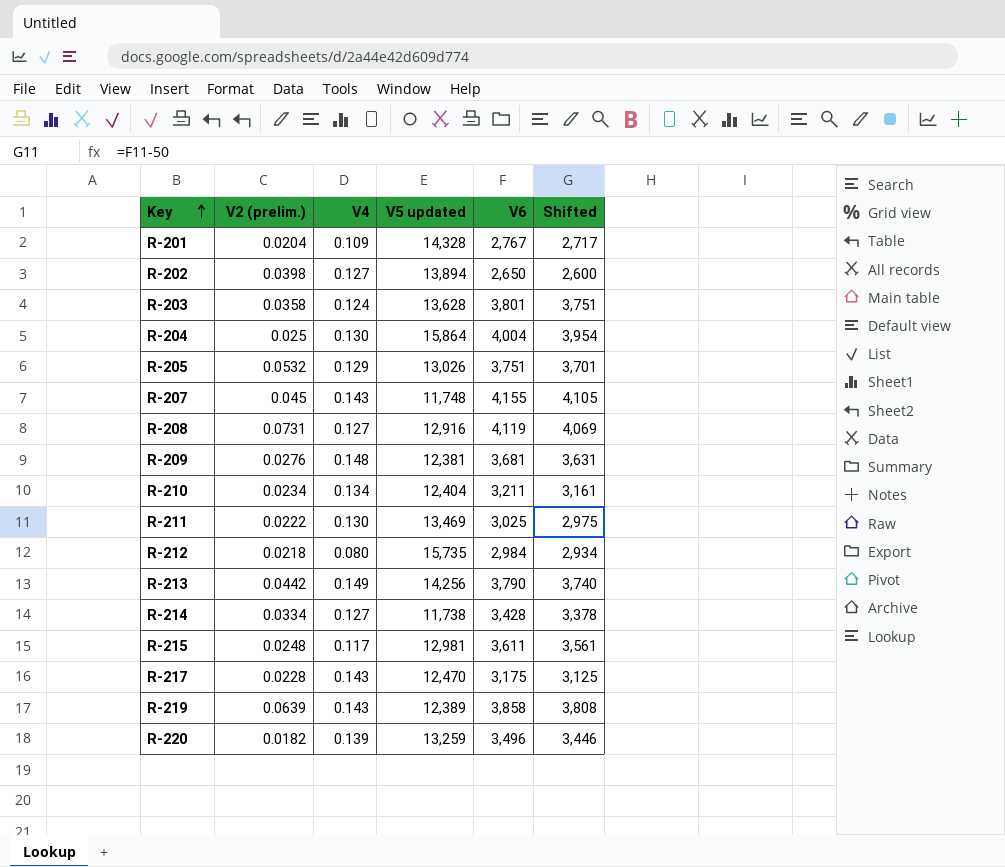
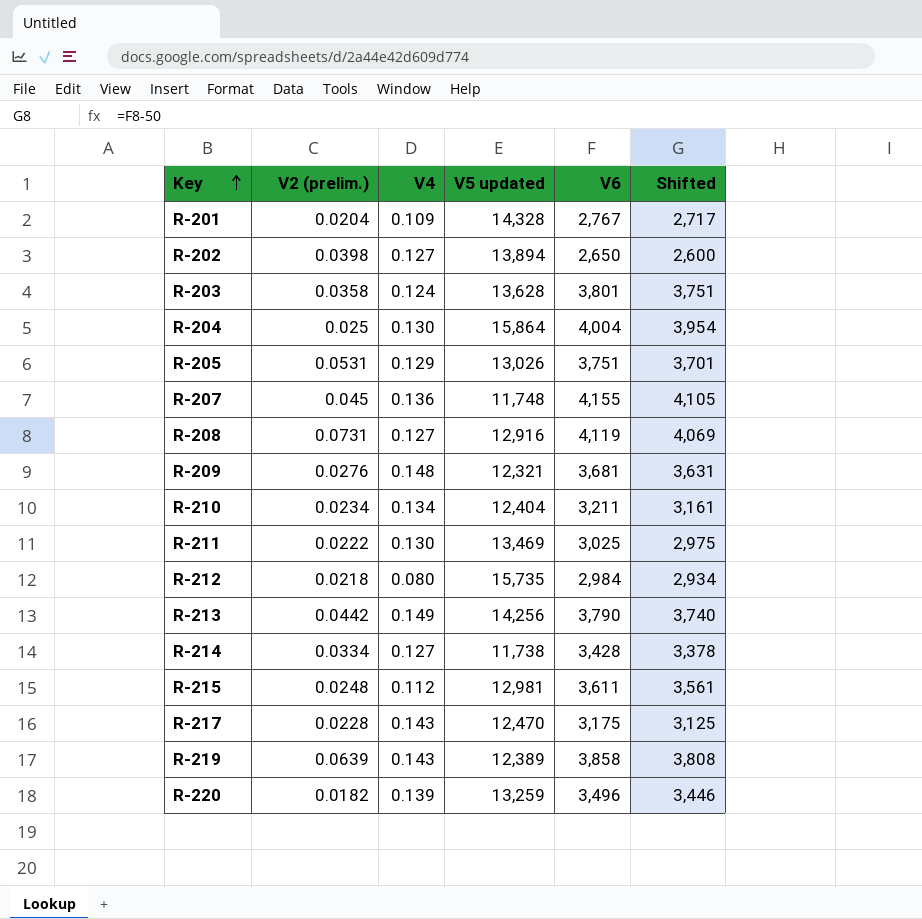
R-205 | V2 (prelim.): 0.0532 -> 0.0531
R-207 | V4: 0.143 -> 0.136
R-209 | V5 updated: 12,381 -> 12,321
R-215 | V4: 0.117 -> 0.112

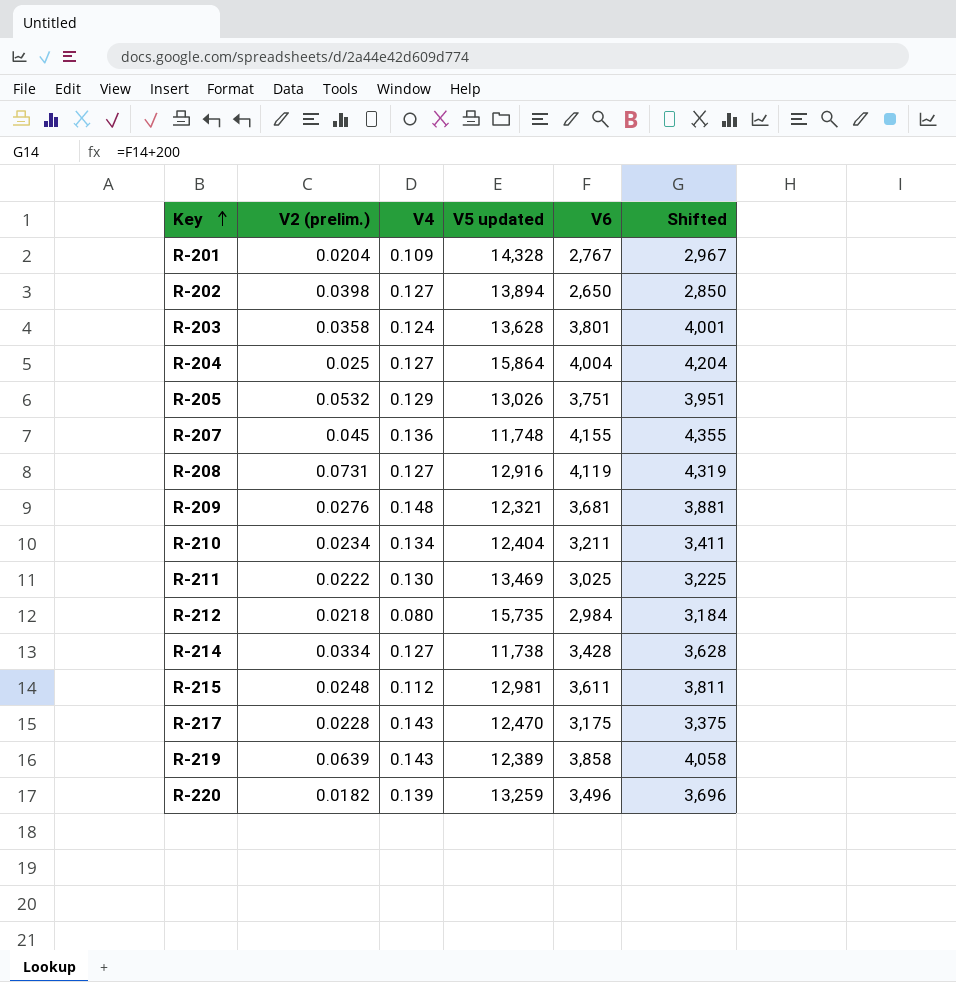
column Shifted | formula: [V6] - 50 -> [V6] + 200
row R-213: 0.0442 | 0.149 | 14,256 | 3,790 | 3,740 -> none
R-204 | V4: 0.130 -> 0.127
R-205 | V2 (prelim.): 0.0531 -> 0.0532

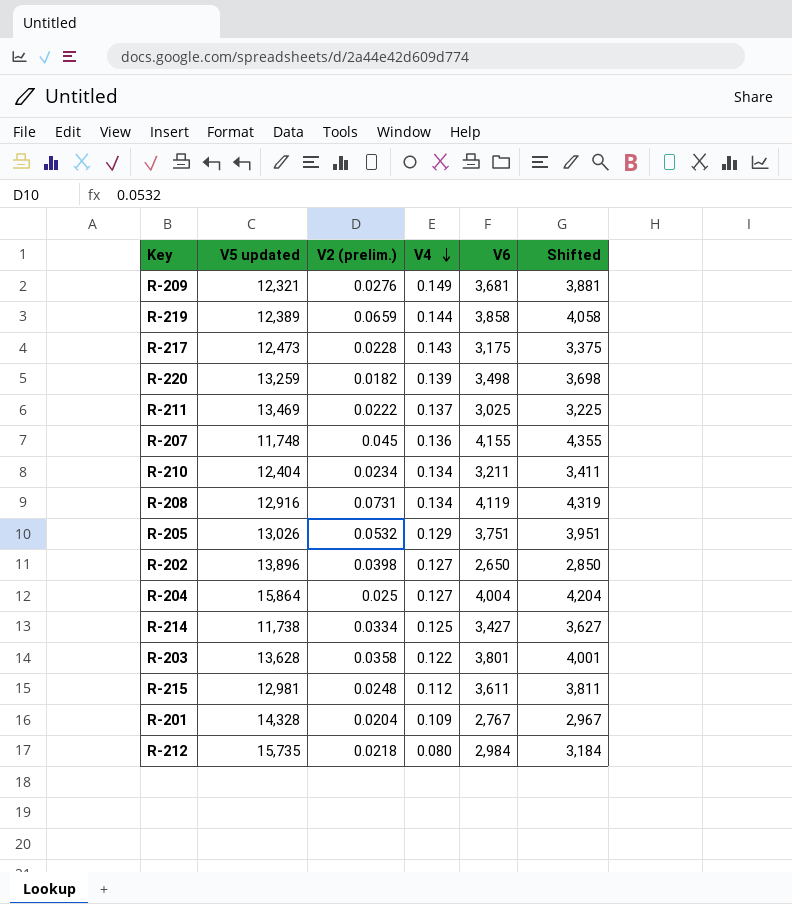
row order: Key ascending -> V4 descending
column V5 updated | position: 4 -> 2
R-209 | V4: 0.148 -> 0.149
R-219 | V2 (prelim.): 0.0639 -> 0.0659
R-219 | V4: 0.143 -> 0.144
R-217 | V5 updated: 12,470 -> 12,473
R-220 | V6: 3,496 -> 3,498
R-220 | Shifted: 3,696 -> 3,698
R-211 | V4: 0.130 -> 0.137
R-208 | V4: 0.127 -> 0.134
R-202 | V5 updated: 13,894 -> 13,896
R-214 | V4: 0.127 -> 0.125
R-214 | V6: 3,428 -> 3,427
R-214 | Shifted: 3,628 -> 3,627
R-203 | V4: 0.124 -> 0.122

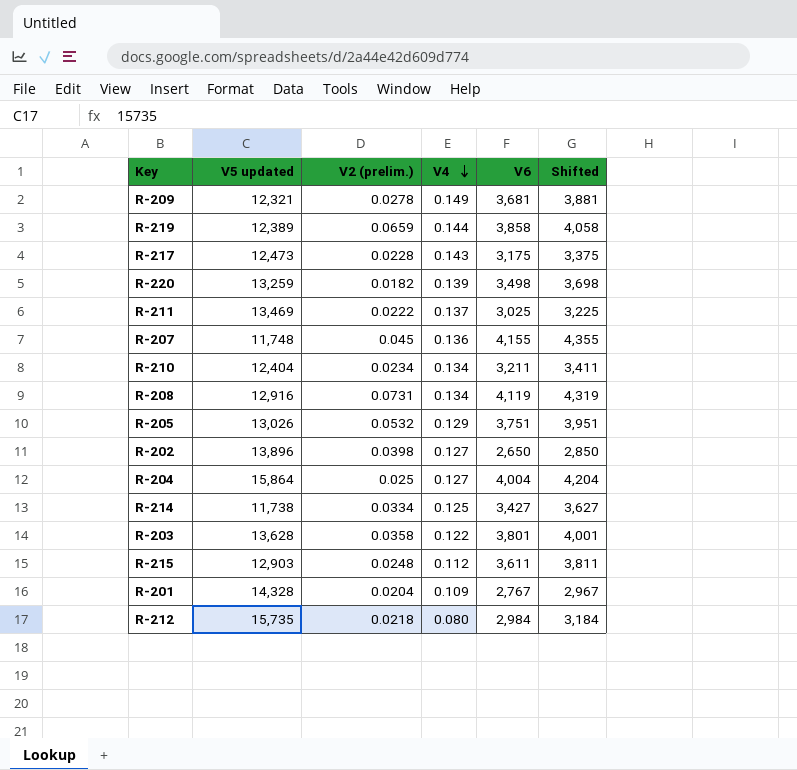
R-209 | V2 (prelim.): 0.0276 -> 0.0278
R-215 | V5 updated: 12,981 -> 12,903

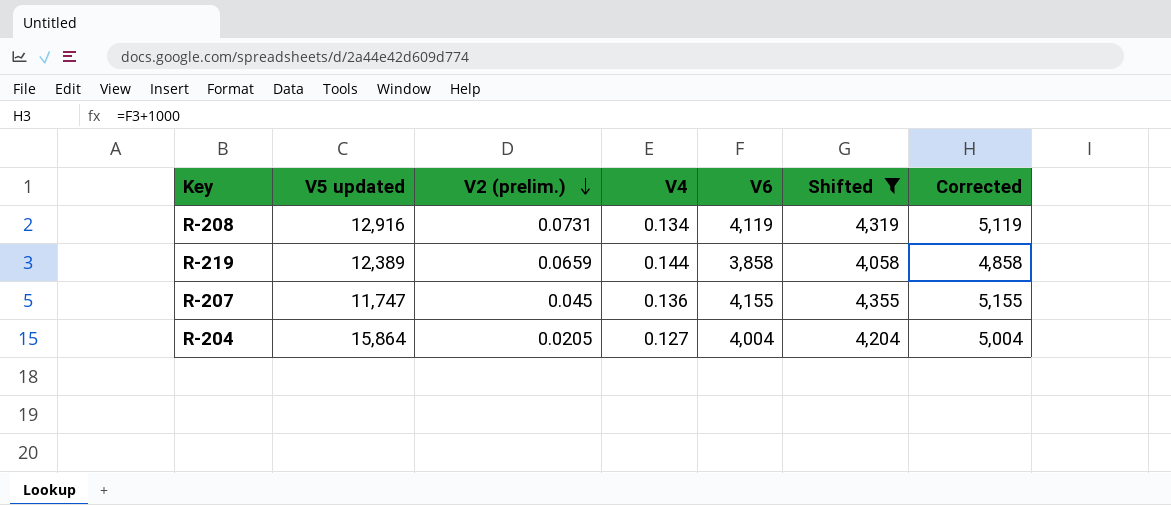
filter: none -> Shifted >= 4,058
row order: V4 descending -> V2 (prelim.) descending
column Corrected | formula: none -> [V6] + 1000
R-207 | V5 updated: 11,748 -> 11,747
R-204 | V2 (prelim.): 0.025 -> 0.0205

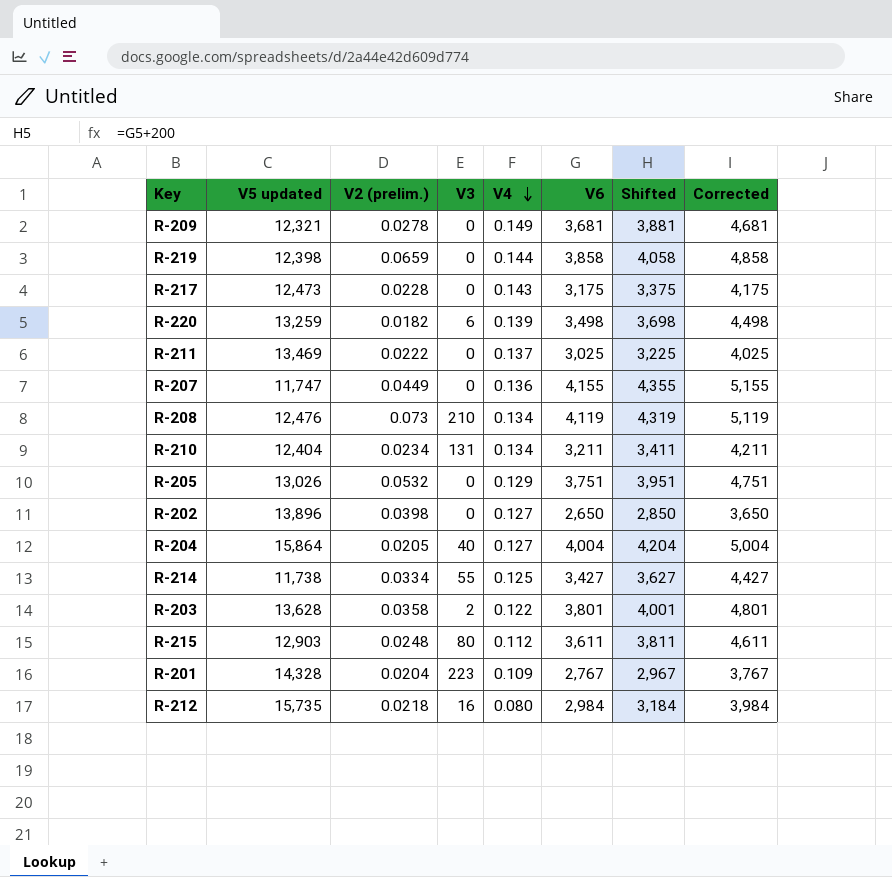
filter: Shifted >= 4,058 -> none
row order: V2 (prelim.) descending -> V4 descending
column V3 | position: none -> 4
R-219 | V5 updated: 12,389 -> 12,398
R-207 | V2 (prelim.): 0.045 -> 0.0449
R-208 | V5 updated: 12,916 -> 12,476
R-208 | V2 (prelim.): 0.0731 -> 0.073

